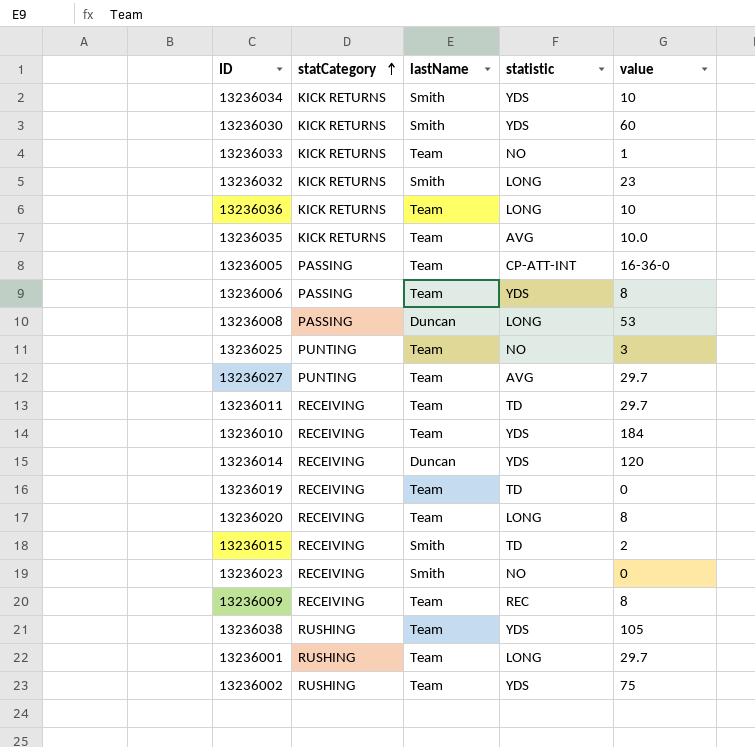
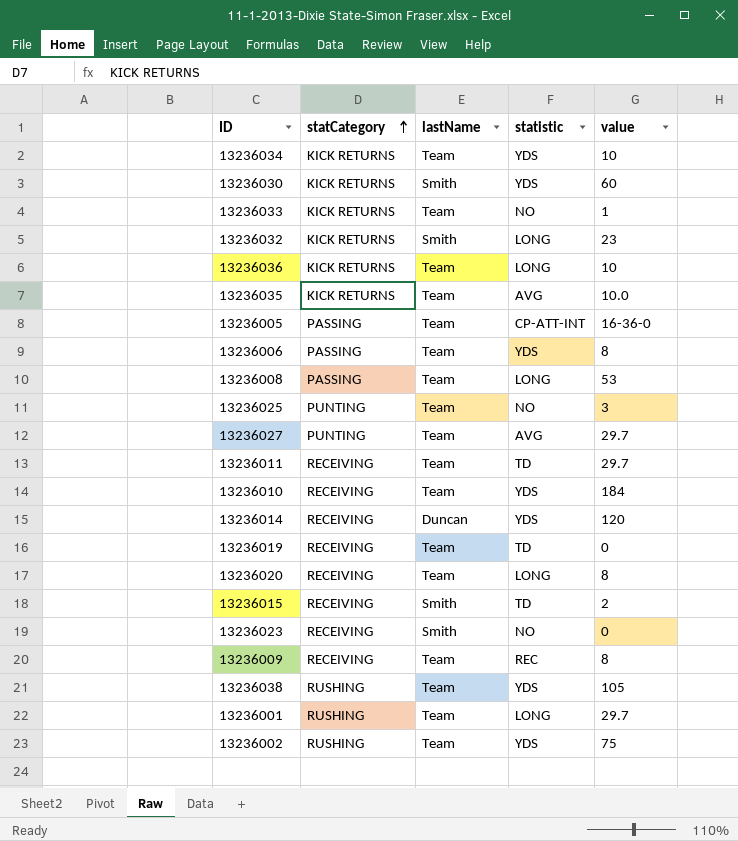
13236034 | lastName: Smith -> Team
13236008 | lastName: Duncan -> Team

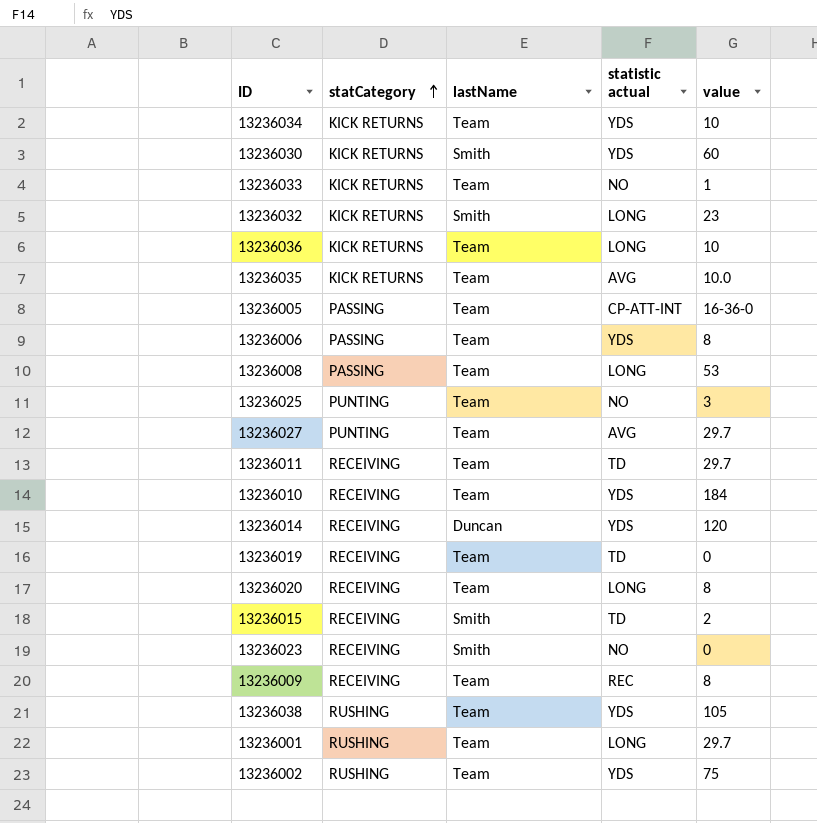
column name: statistic -> statistic actual

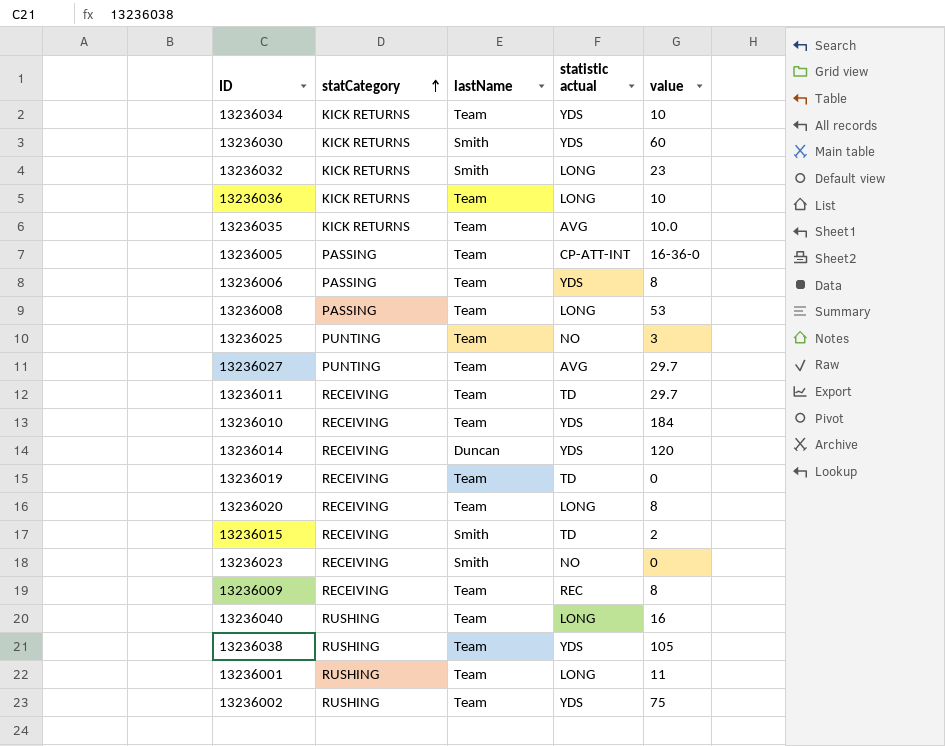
row 13236033: KICK RETURNS | Team | NO | 1 -> none
row 13236040: none -> RUSHING | Team | LONG | 16
13236001 | value: 29.7 -> 11

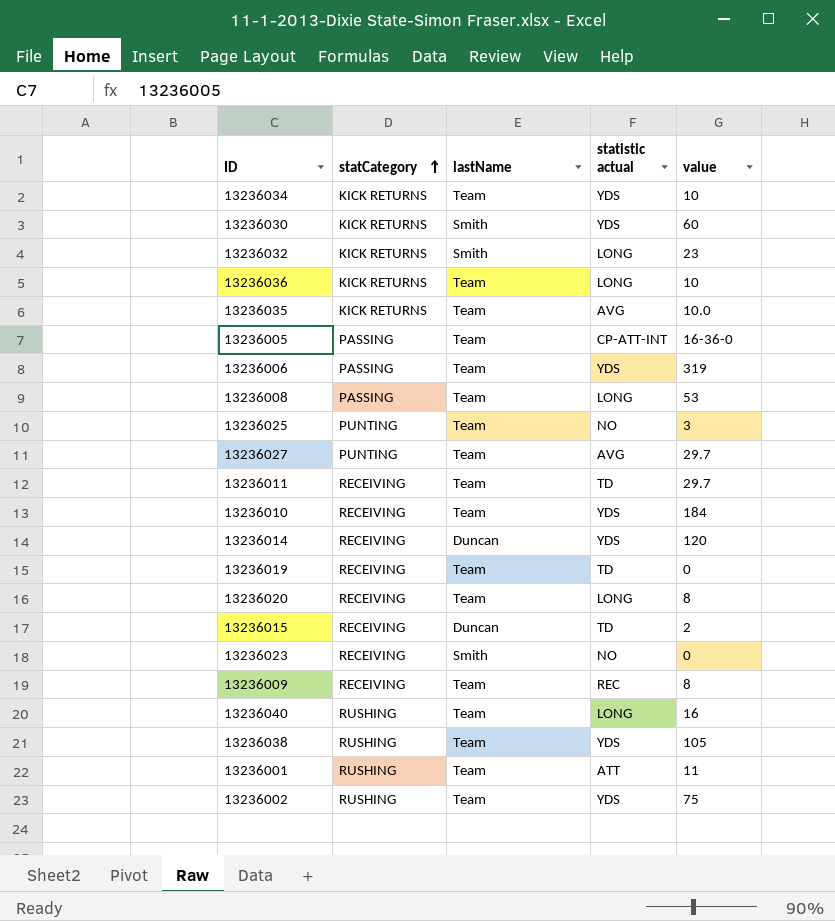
13236006 | value: 8 -> 319
13236015 | lastName: Smith -> Duncan
13236001 | statistic actual: LONG -> ATT

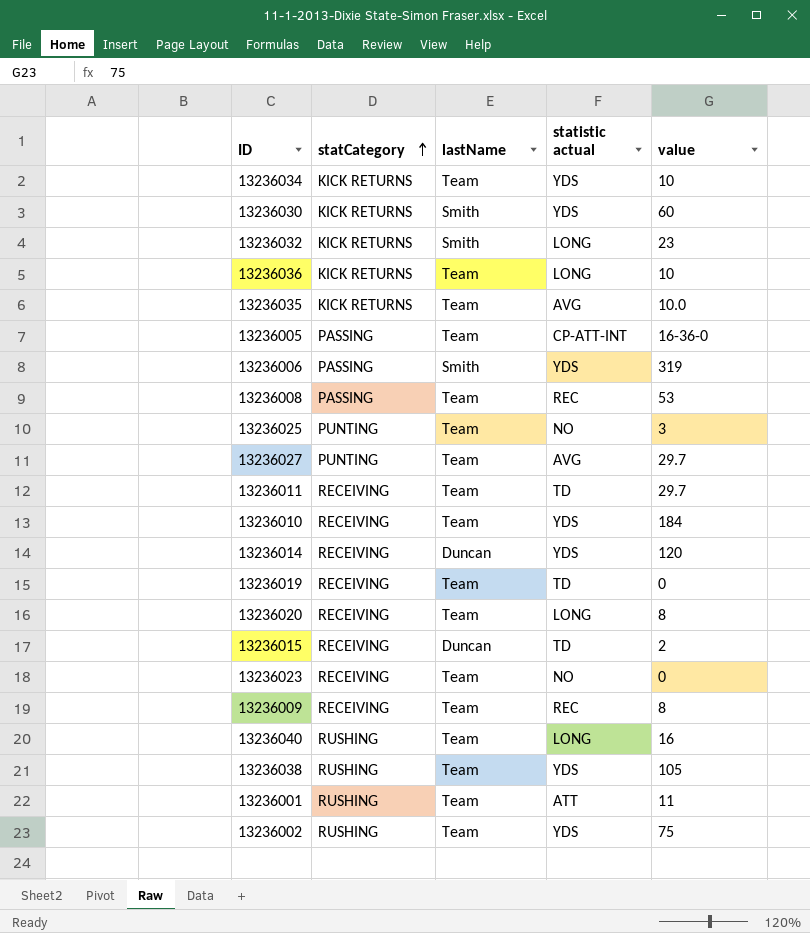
13236006 | lastName: Team -> Smith
13236008 | statistic actual: LONG -> REC
13236023 | lastName: Smith -> Team

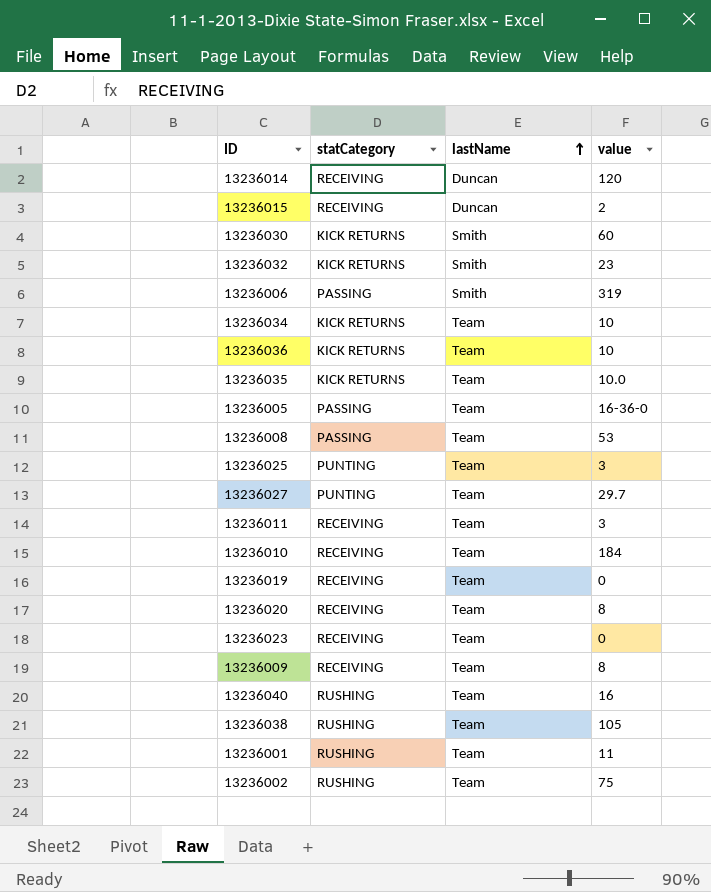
row order: statCategory ascending -> lastName ascending
column statistic actual | position: 4 -> none
13236011 | value: 29.7 -> 3

